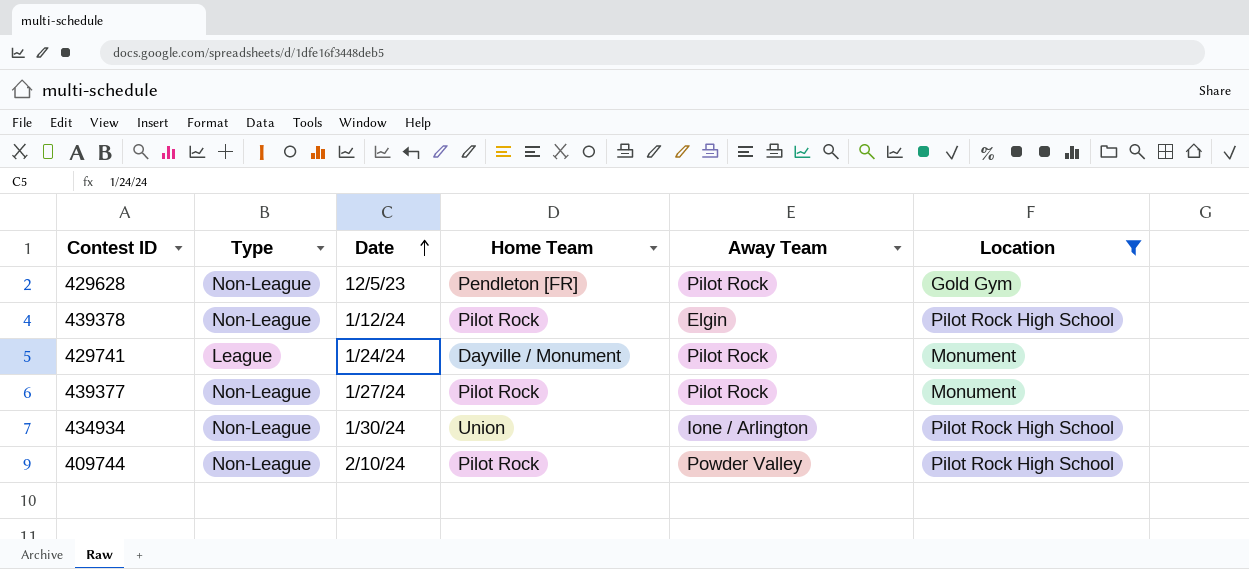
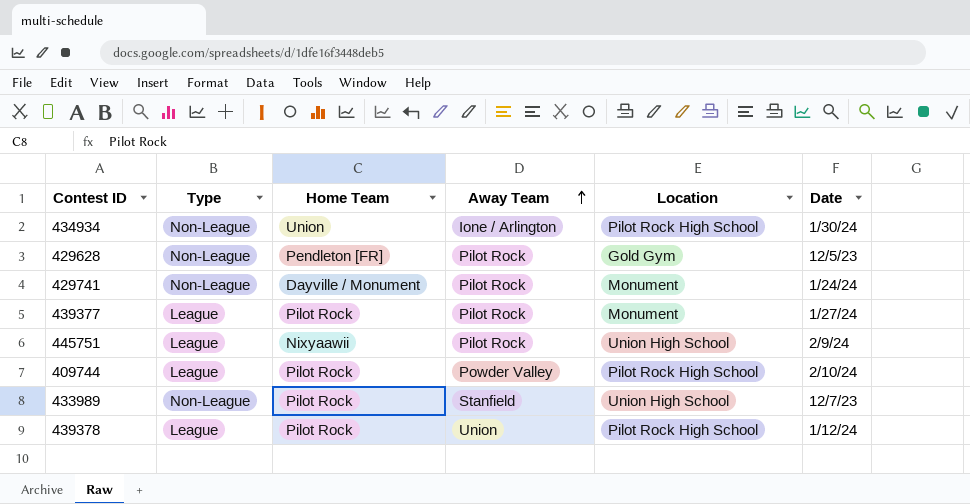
filter: Location != Union High School -> none
row order: Date ascending -> Away Team ascending
column Date | position: 3 -> 6
429741 | Type: League -> Non-League
439377 | Type: Non-League -> League
409744 | Type: Non-League -> League
439378 | Type: Non-League -> League
439378 | Away Team: Elgin -> Union

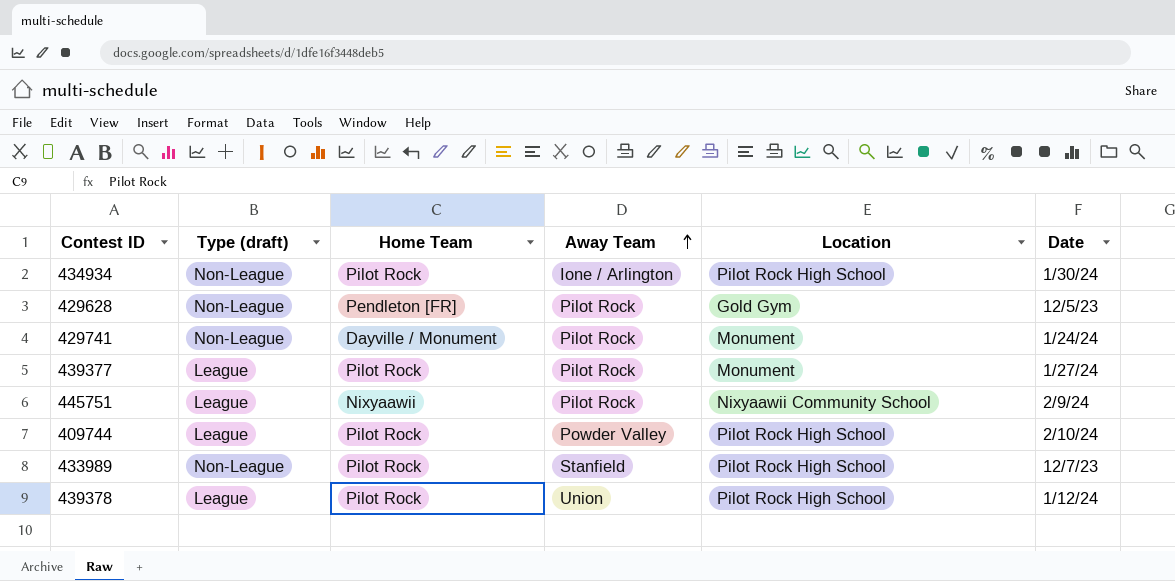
column name: Type -> Type (draft)
434934 | Home Team: Union -> Pilot Rock
445751 | Location: Union High School -> Nixyaawii Community School
433989 | Location: Union High School -> Pilot Rock High School

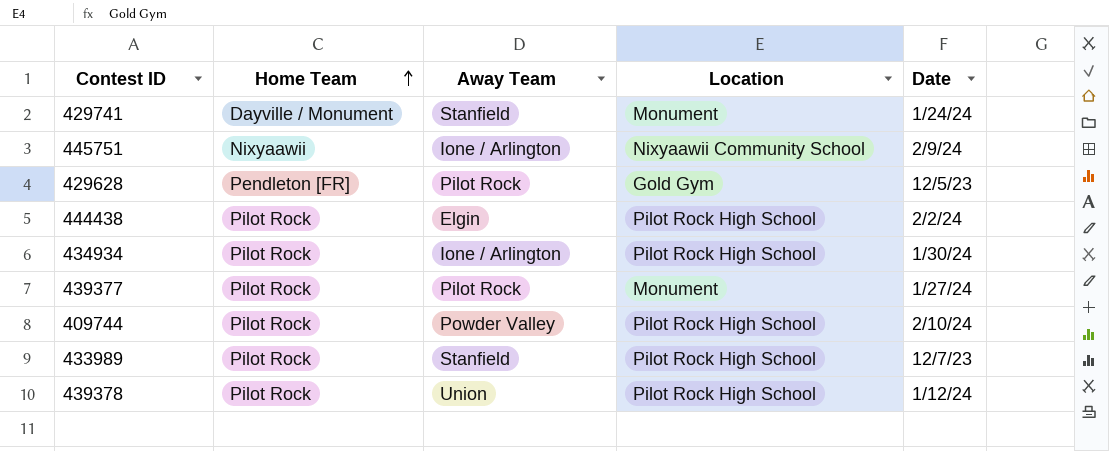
row order: Away Team ascending -> Home Team ascending
column Type (draft) | position: 2 -> none
429741 | Away Team: Pilot Rock -> Stanfield
445751 | Away Team: Pilot Rock -> Ione / Arlington
row 444438: none -> Pilot Rock | Elgin | Pilot Rock High School | 2/2/24

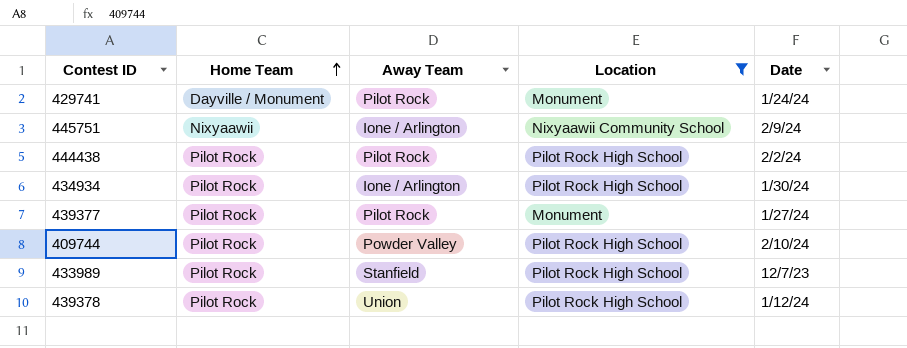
filter: none -> Location != Gold Gym
429741 | Away Team: Stanfield -> Pilot Rock
444438 | Away Team: Elgin -> Pilot Rock

